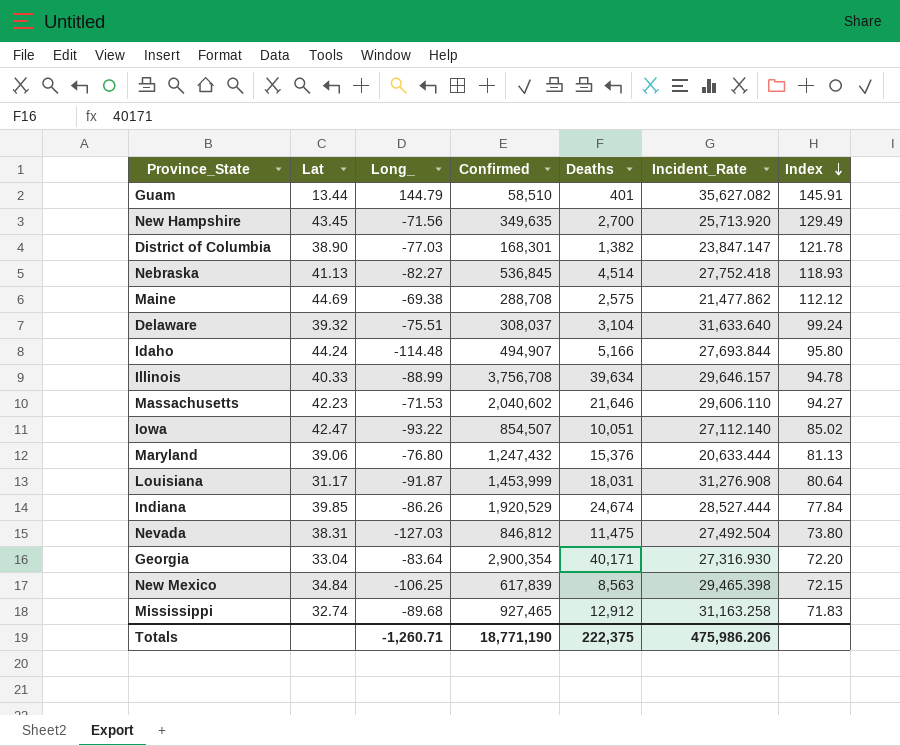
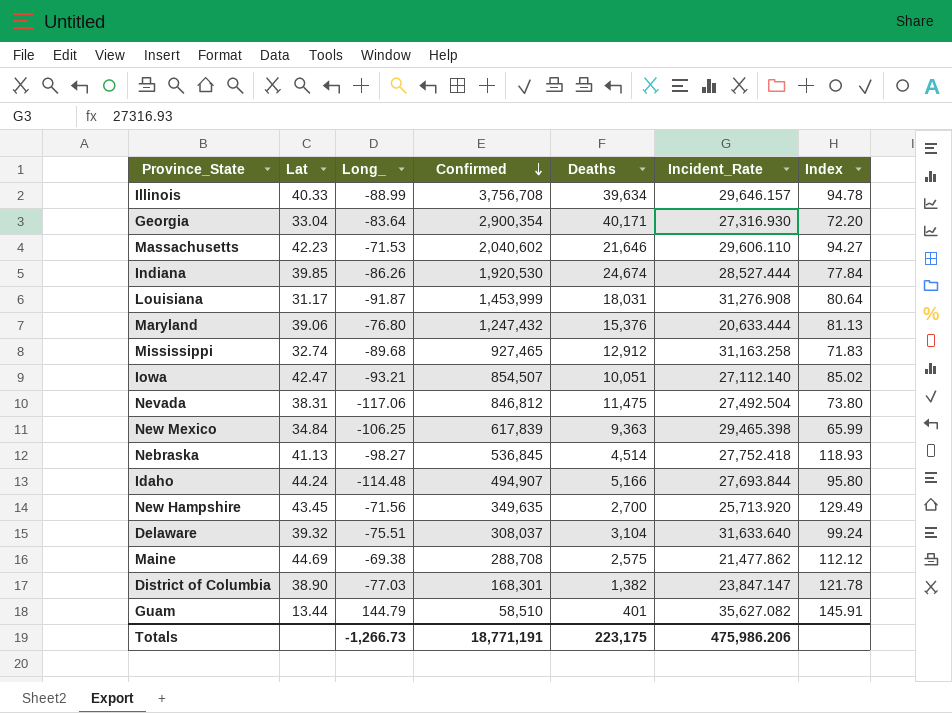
row order: Index descending -> Confirmed descending
Indiana | Confirmed: 1,920,529 -> 1,920,530
Iowa | Long_: -93.22 -> -93.21
Nevada | Long_: -127.03 -> -117.06
New Mexico | Deaths: 8,563 -> 9,363
New Mexico | Index: 72.15 -> 65.99
Nebraska | Long_: -82.27 -> -98.27
Totals | Long_: -1,260.71 -> -1,266.73
Totals | Confirmed: 18,771,190 -> 18,771,191
Totals | Deaths: 222,375 -> 223,175

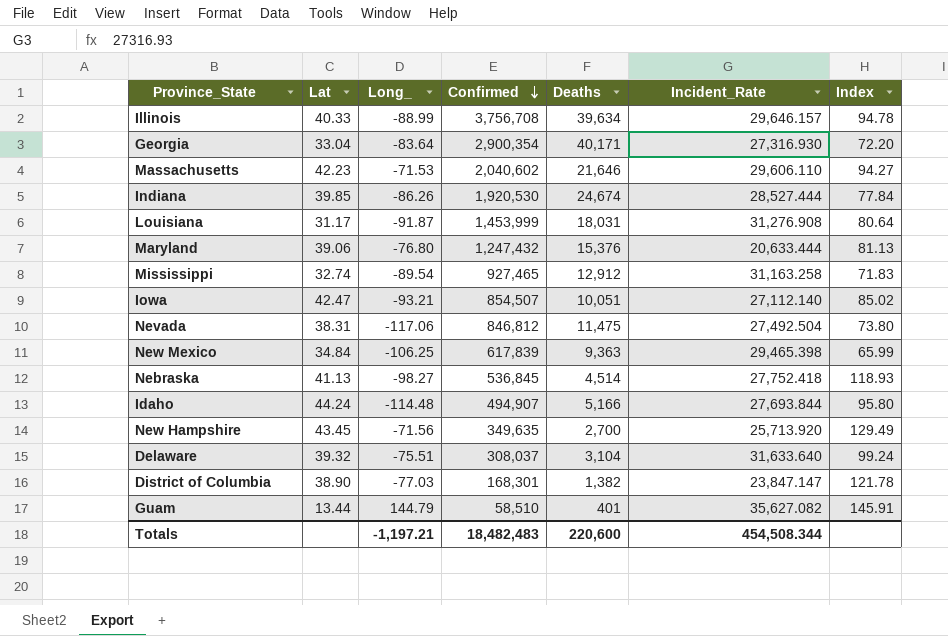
row Maine: 44.69 | -69.38 | 288,708 | 2,575 | 21,477.862 | 112.12 -> none
Mississippi | Long_: -89.68 -> -89.54
Totals | Long_: -1,266.73 -> -1,197.21
Totals | Confirmed: 18,771,191 -> 18,482,483
Totals | Deaths: 223,175 -> 220,600
Totals | Incident_Rate: 475,986.206 -> 454,508.344

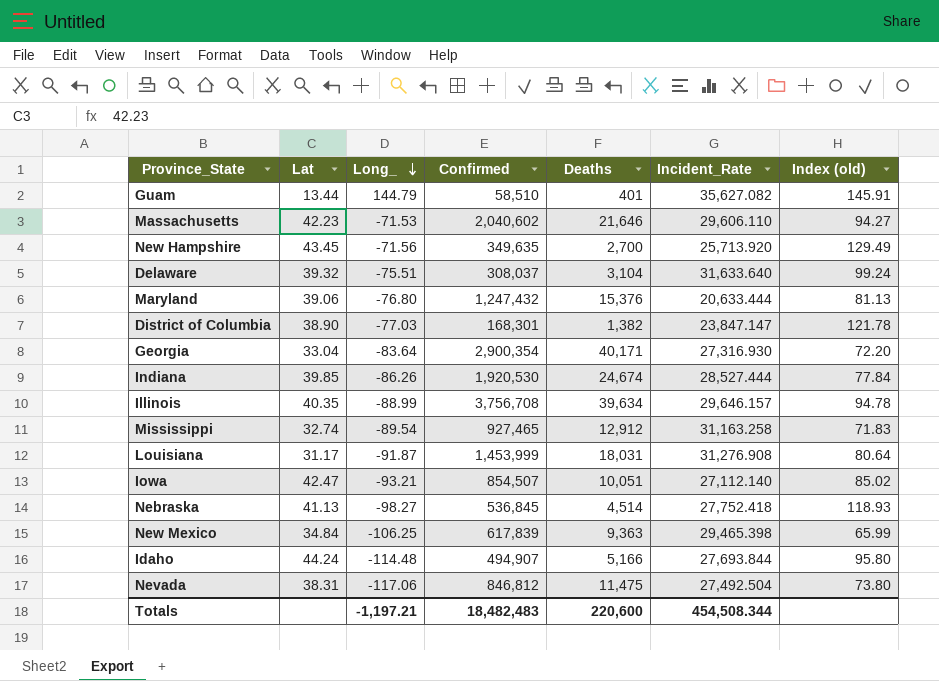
row order: Confirmed descending -> Long_ descending
column name: Index -> Index (old)
Illinois | Lat: 40.33 -> 40.35

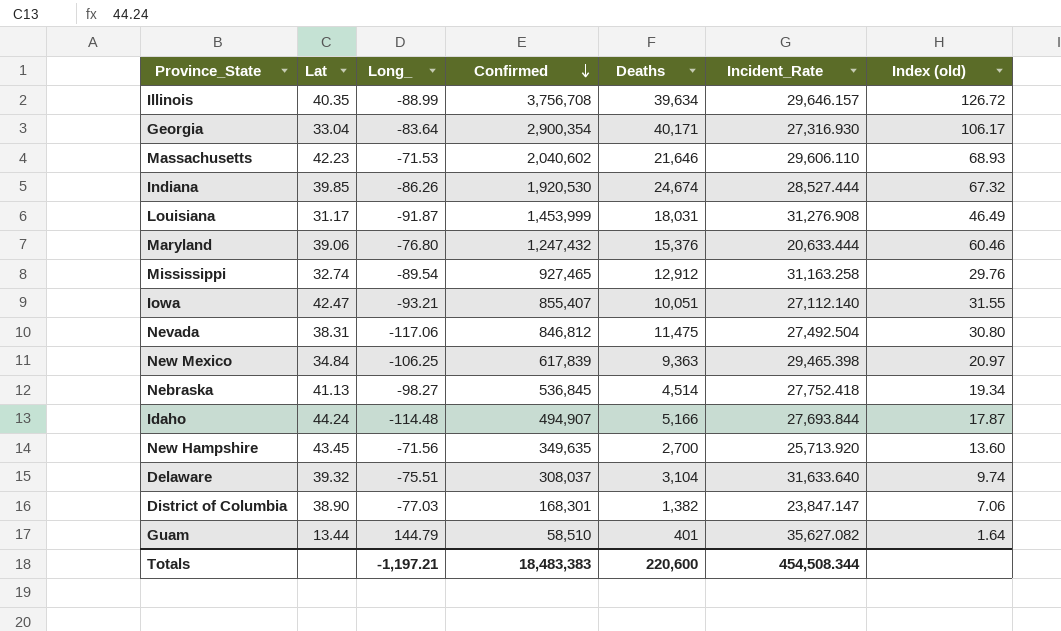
row order: Long_ descending -> Confirmed descending
column Index (old) | formula: [Confirmed] / [Deaths] -> [Confirmed] / [Incident_Rate]
Iowa | Confirmed: 854,507 -> 855,407
Totals | Confirmed: 18,482,483 -> 18,483,383

